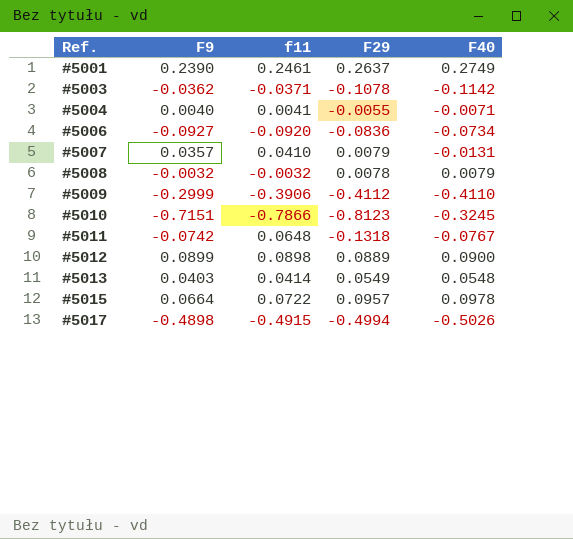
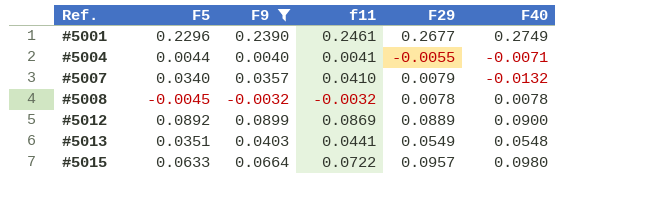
filter: none -> F9 >= -0.0032
column F5 | position: none -> 2
#5001 | F29: 0.2637 -> 0.2677
#5007 | F40: -0.0131 -> -0.0132
#5008 | F40: 0.0079 -> 0.0078
#5012 | f11: 0.0898 -> 0.0869
#5013 | f11: 0.0414 -> 0.0441
#5015 | F40: 0.0978 -> 0.0980

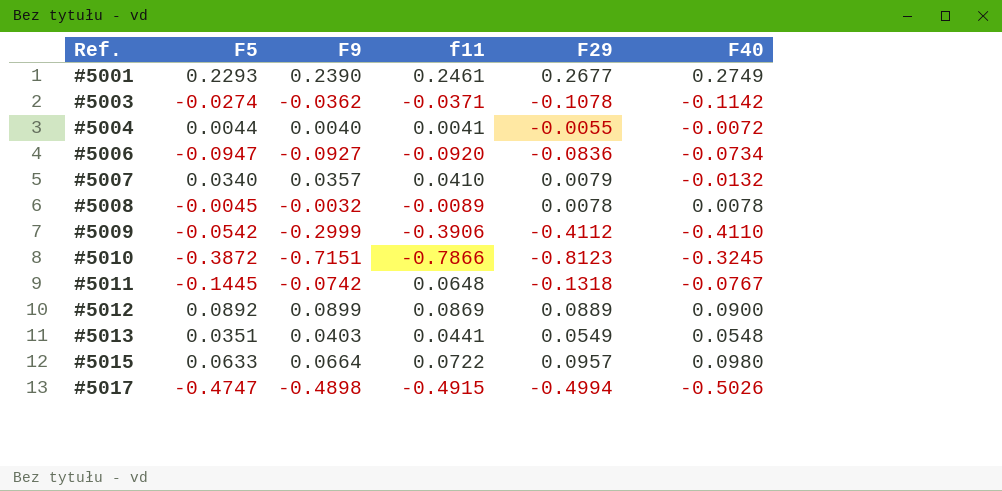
filter: F9 >= -0.0032 -> none
#5001 | F5: 0.2296 -> 0.2293
#5004 | F40: -0.0071 -> -0.0072
#5008 | f11: -0.0032 -> -0.0089

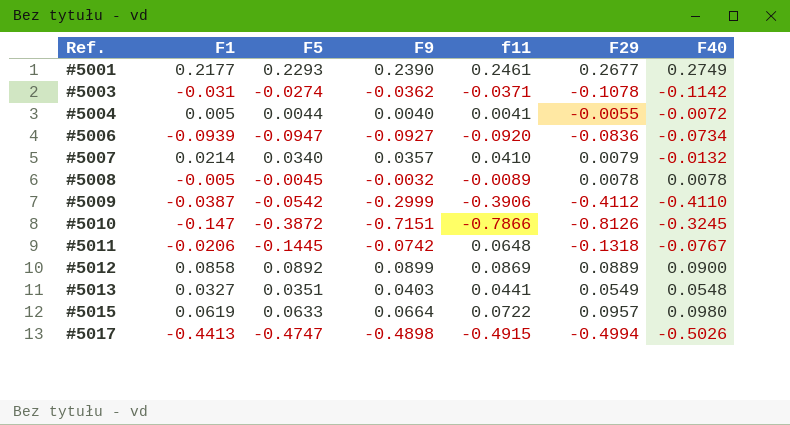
column F1 | position: none -> 2
#5010 | F29: -0.8123 -> -0.8126

